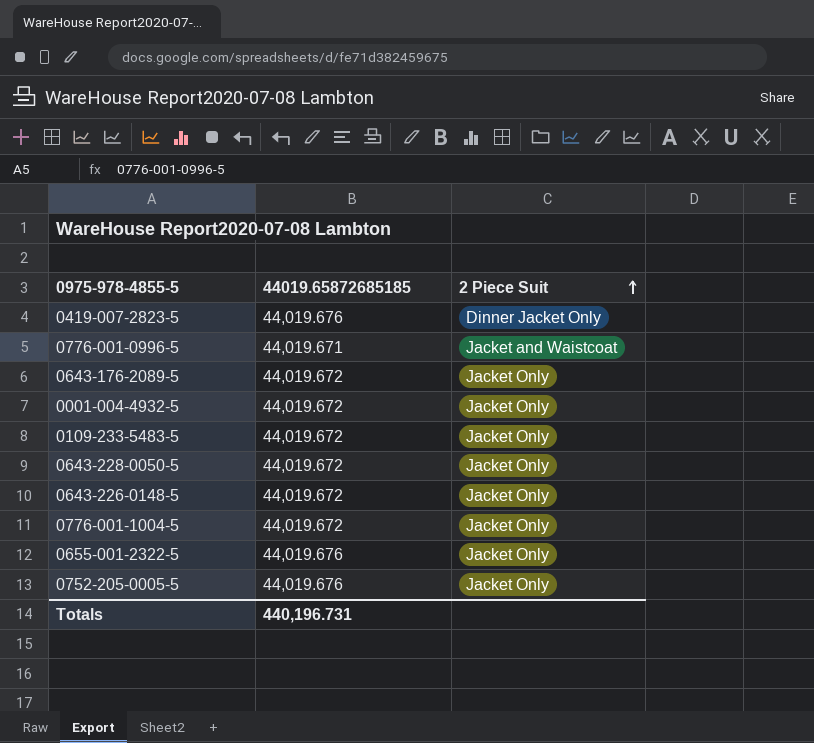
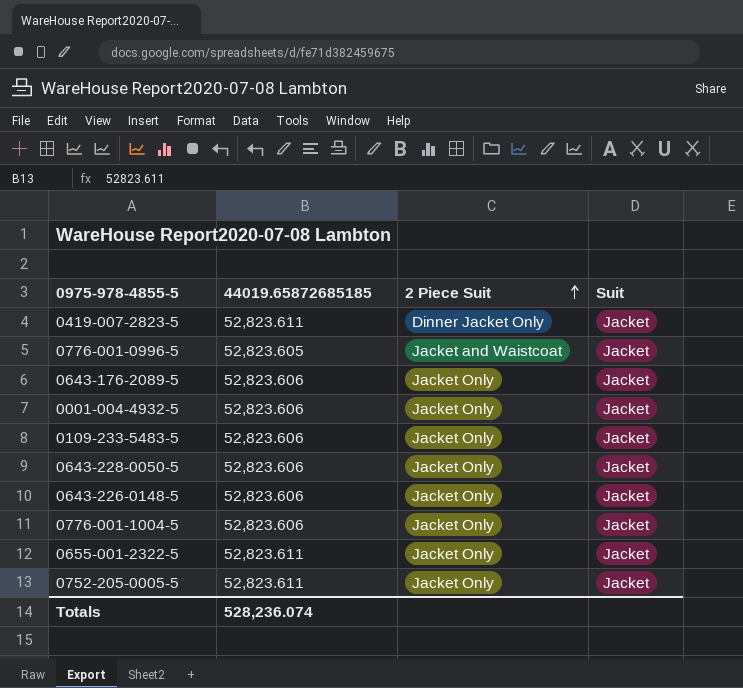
column Suit | position: none -> 4
0419-007-2823-5 | 44019.65872685185: 44,019.676 -> 52,823.611
0776-001-0996-5 | 44019.65872685185: 44,019.671 -> 52,823.605
0643-176-2089-5 | 44019.65872685185: 44,019.672 -> 52,823.606
0001-004-4932-5 | 44019.65872685185: 44,019.672 -> 52,823.606
0109-233-5483-5 | 44019.65872685185: 44,019.672 -> 52,823.606
0643-228-0050-5 | 44019.65872685185: 44,019.672 -> 52,823.606
0643-226-0148-5 | 44019.65872685185: 44,019.672 -> 52,823.606
0776-001-1004-5 | 44019.65872685185: 44,019.672 -> 52,823.606
0655-001-2322-5 | 44019.65872685185: 44,019.676 -> 52,823.611
0752-205-0005-5 | 44019.65872685185: 44,019.676 -> 52,823.611
Totals | 44019.65872685185: 440,196.731 -> 528,236.074

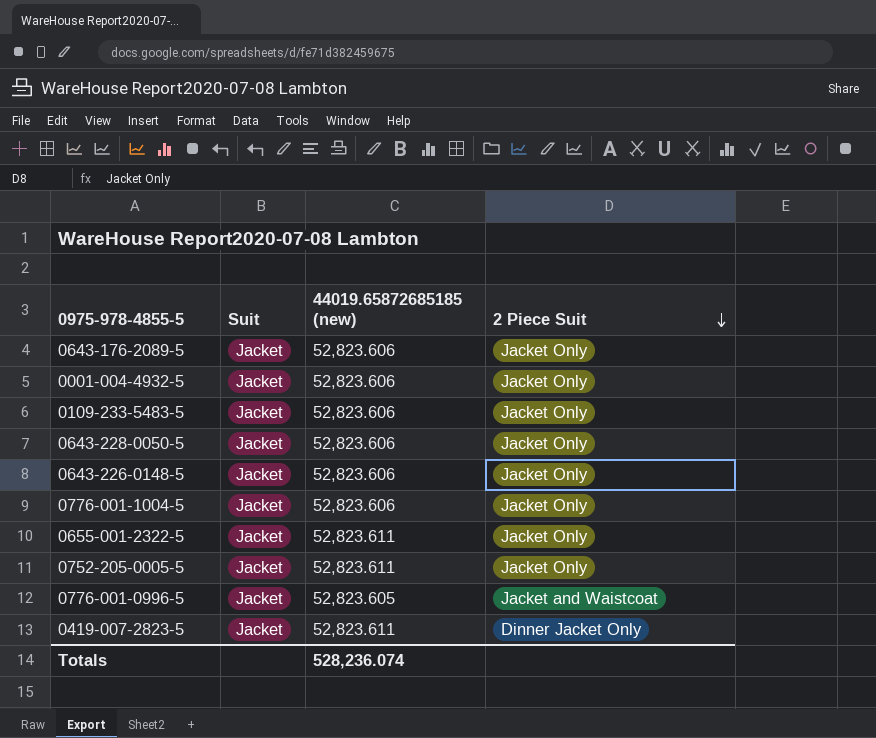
row order: 2 Piece Suit ascending -> 2 Piece Suit descending
column Suit | position: 4 -> 2
column name: 44019.65872685185 -> 44019.65872685185 (new)

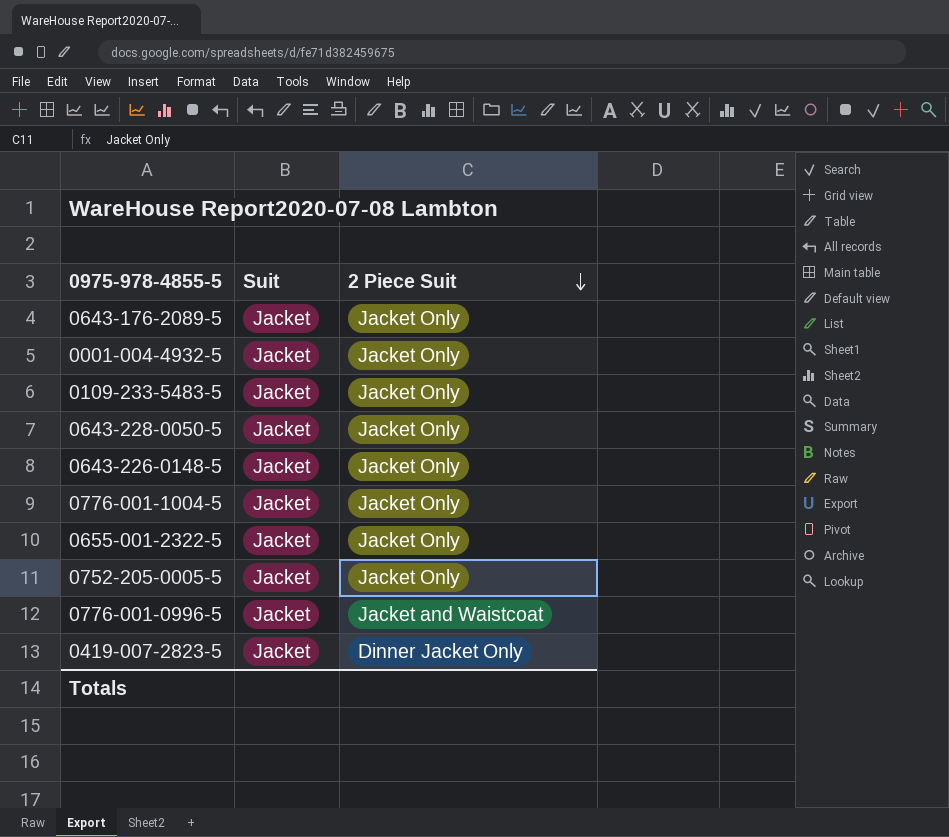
column 44019.65872685185 (new) | position: 3 -> none

